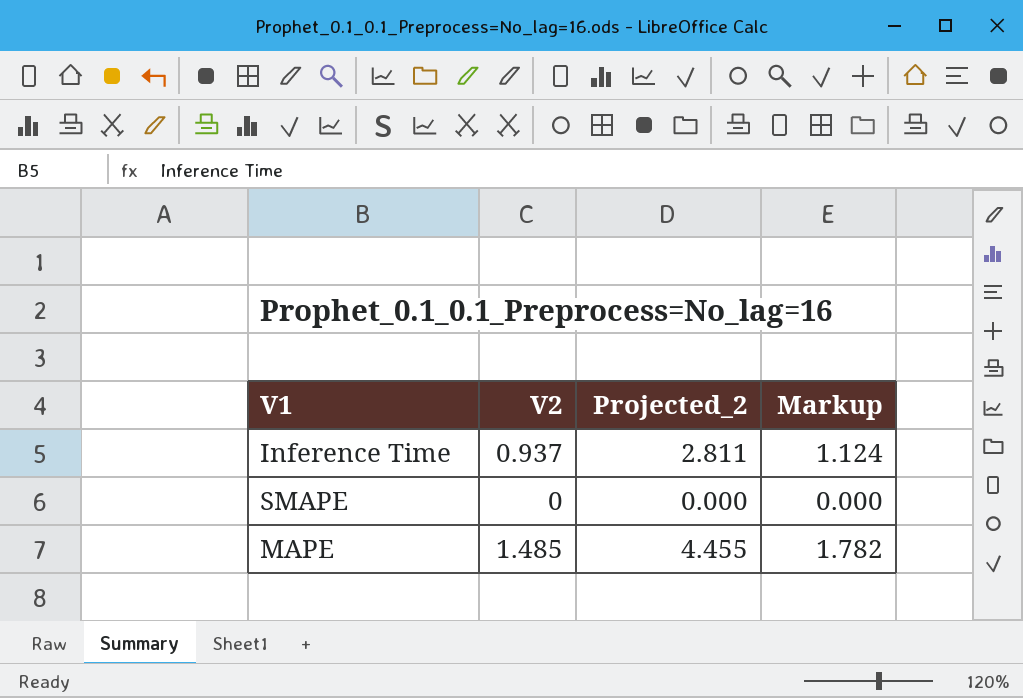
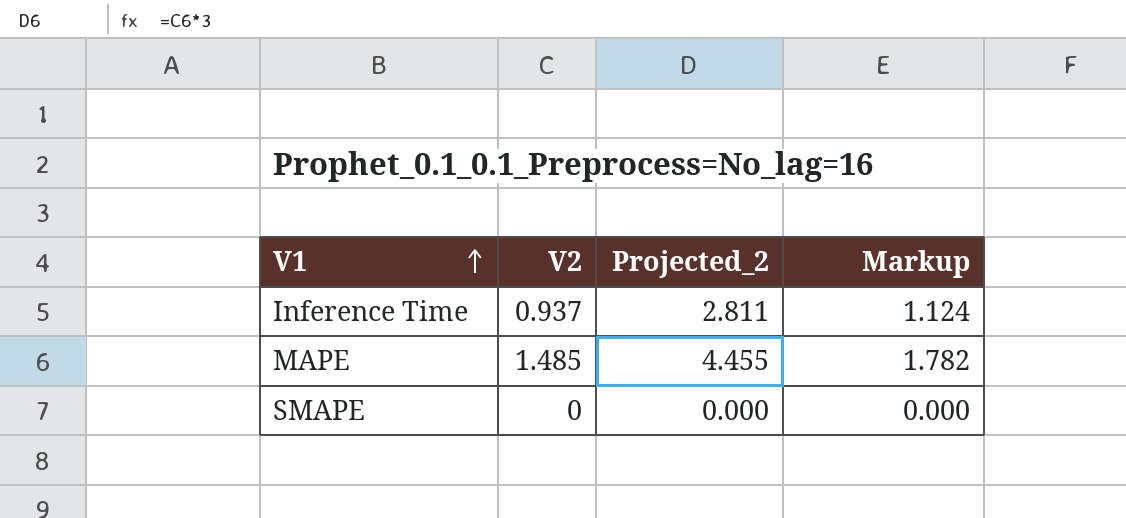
row order: none -> V1 ascending

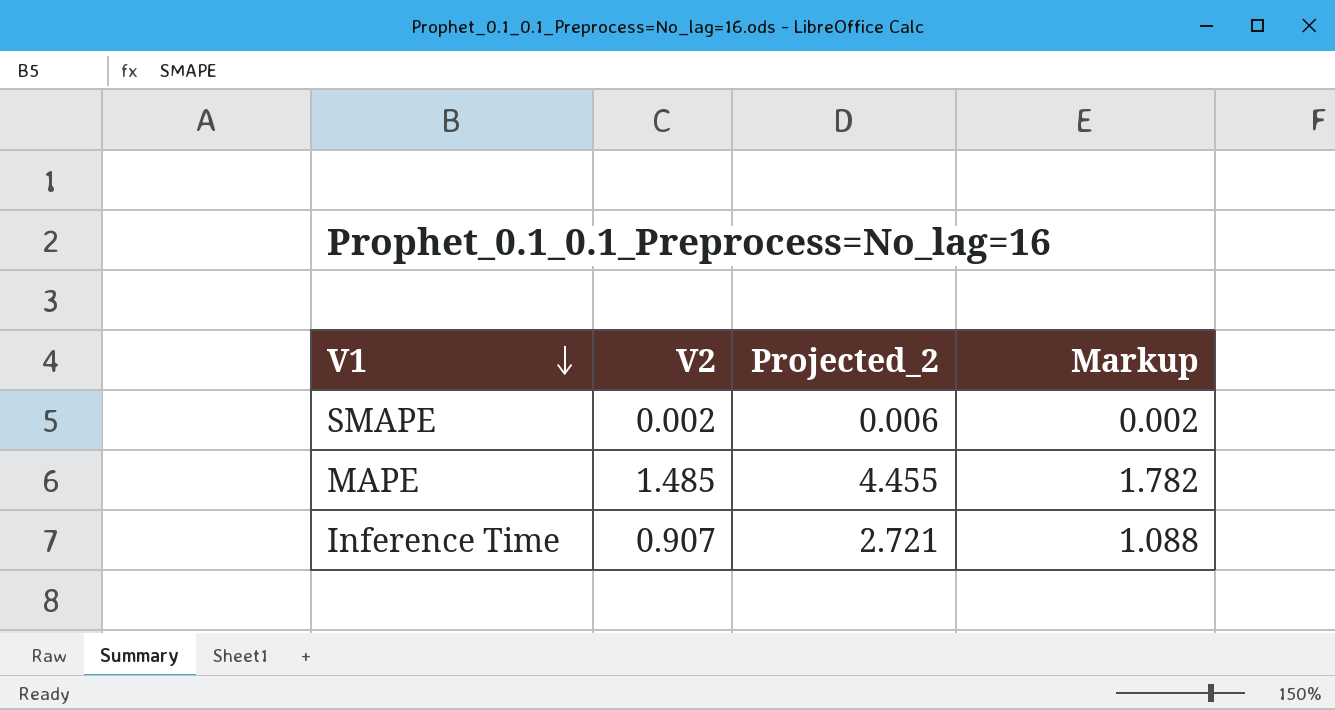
row order: V1 ascending -> V1 descending
SMAPE | V2: 0 -> 0.002
SMAPE | Projected_2: 0.000 -> 0.006
SMAPE | Markup: 0.000 -> 0.002
Inference Time | V2: 0.937 -> 0.907
Inference Time | Projected_2: 2.811 -> 2.721
Inference Time | Markup: 1.124 -> 1.088

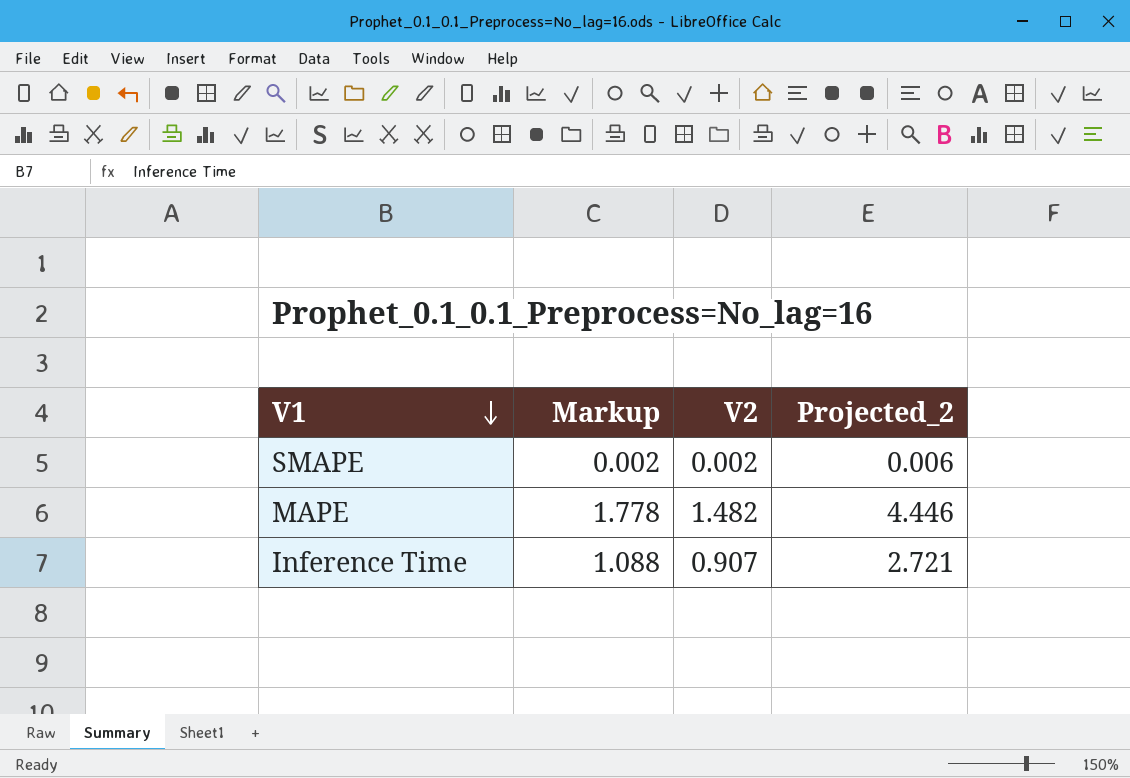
column Markup | position: 4 -> 2
MAPE | Markup: 1.782 -> 1.778
MAPE | V2: 1.485 -> 1.482
MAPE | Projected_2: 4.455 -> 4.446

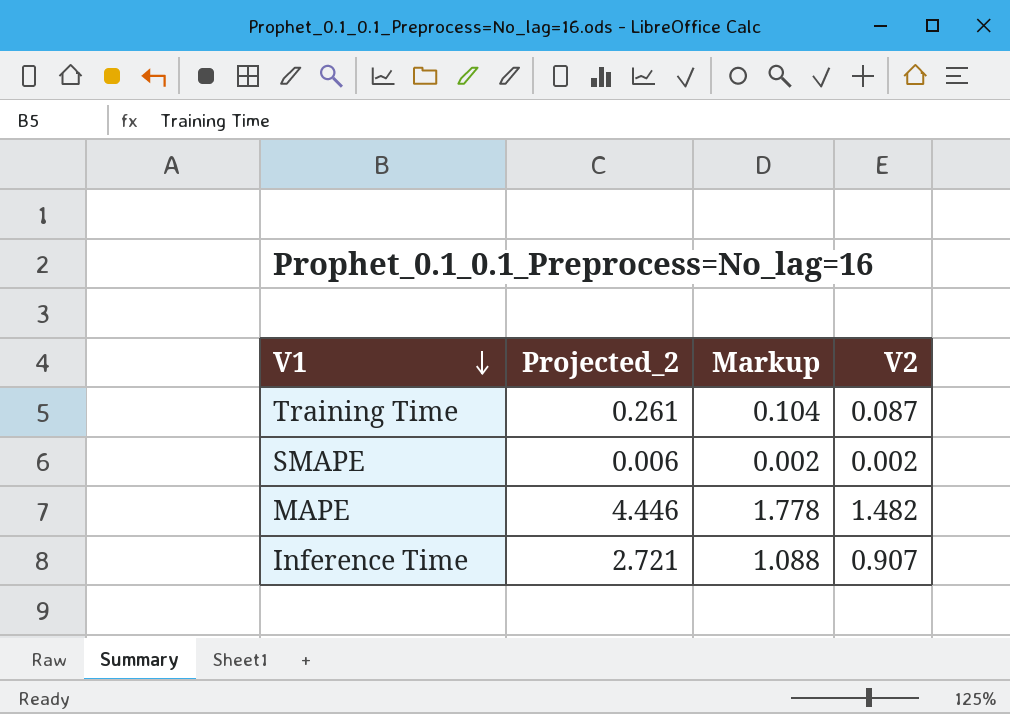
column Projected_2 | position: 4 -> 2
row Training Time: none -> 0.261 | 0.104 | 0.087

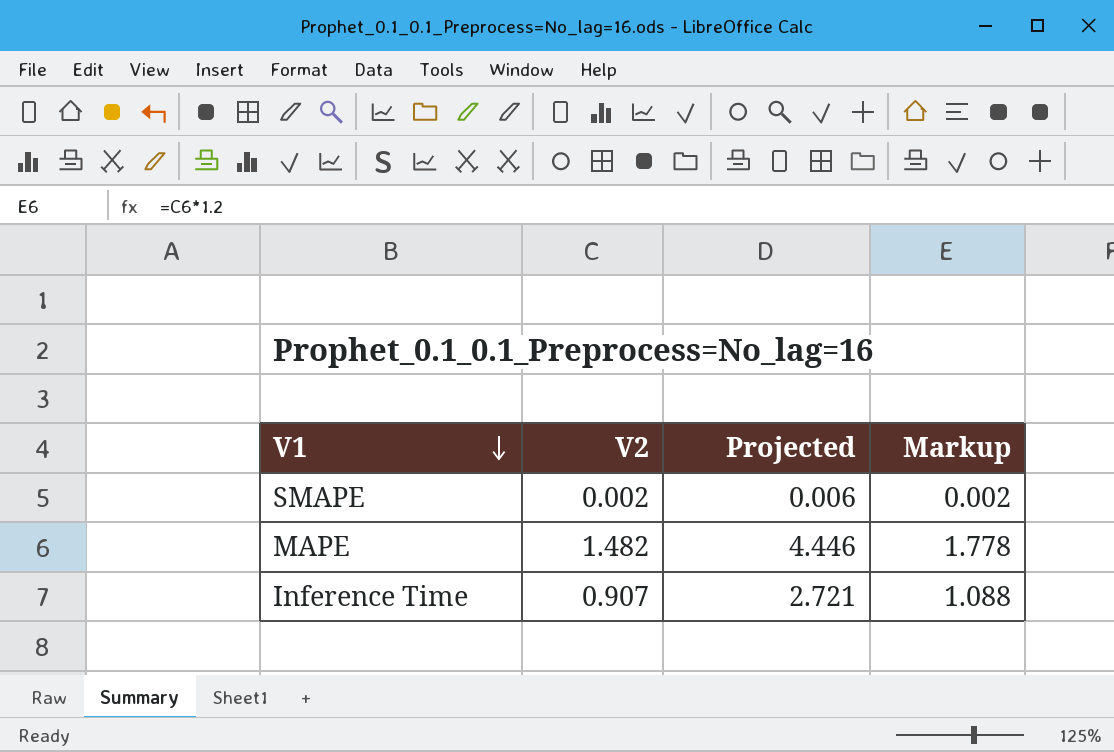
column V2 | position: 4 -> 2
column name: Projected_2 -> Projected
row Training Time: 0.261 | 0.104 | 0.087 -> none

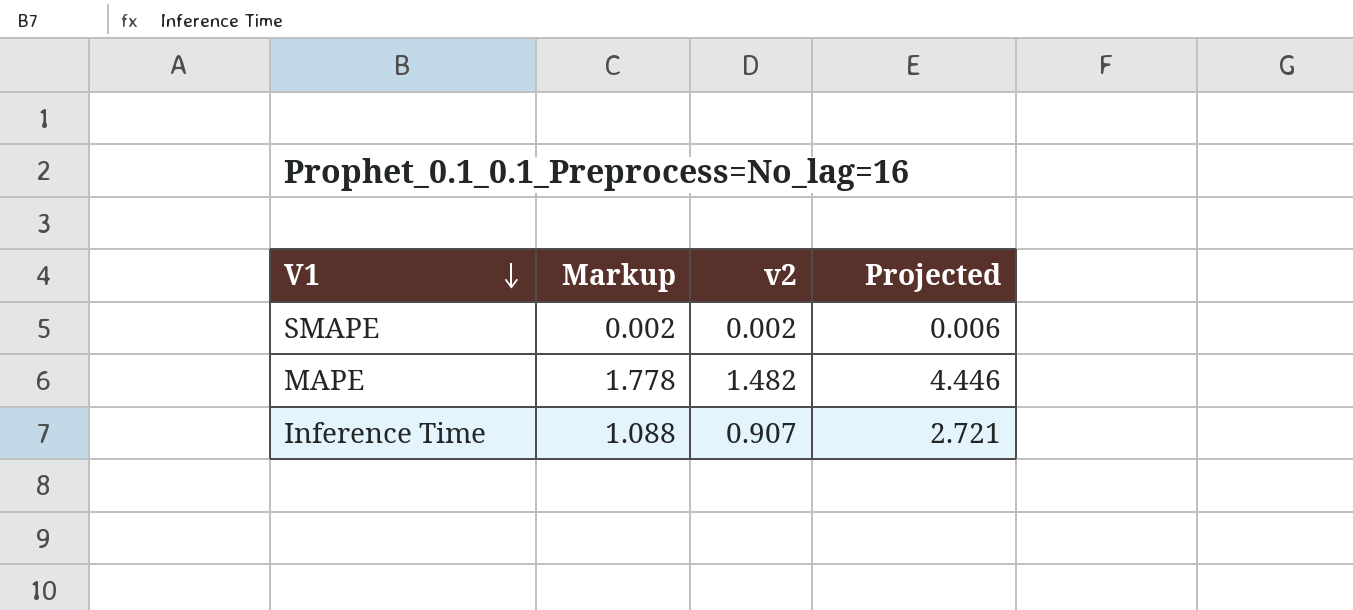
column Markup | position: 4 -> 2
column name: V2 -> v2

